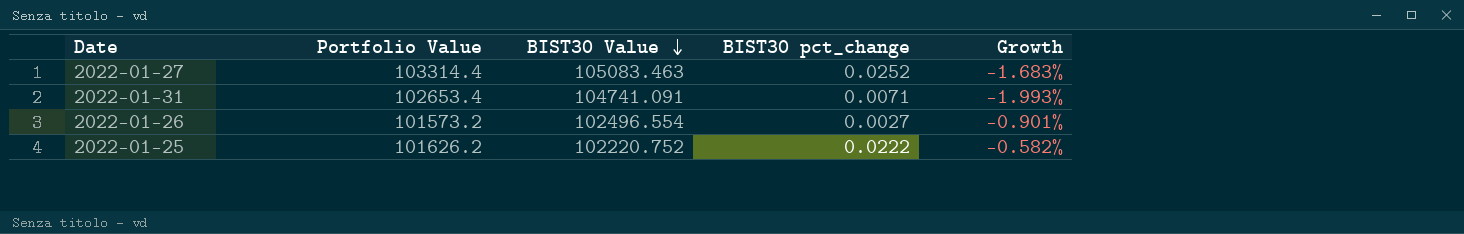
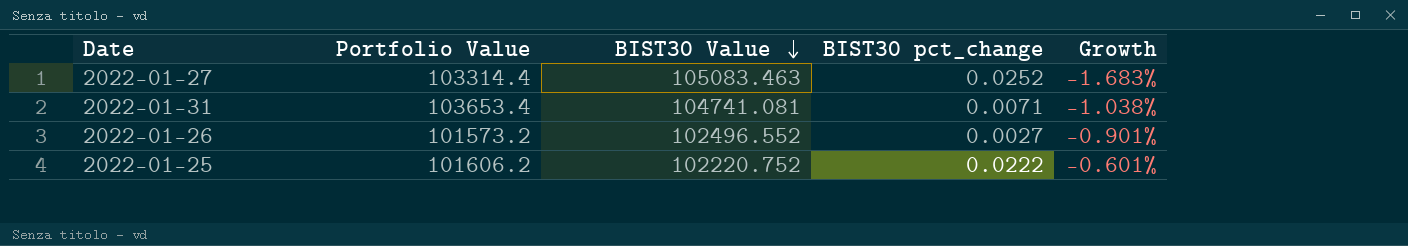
2022-01-31 | Portfolio Value: 102653.4 -> 103653.4
2022-01-31 | BIST30 Value: 104741.091 -> 104741.081
2022-01-31 | Growth: -1.993% -> -1.038%
2022-01-26 | BIST30 Value: 102496.554 -> 102496.552
2022-01-25 | Portfolio Value: 101626.2 -> 101606.2
2022-01-25 | Growth: -0.582% -> -0.601%

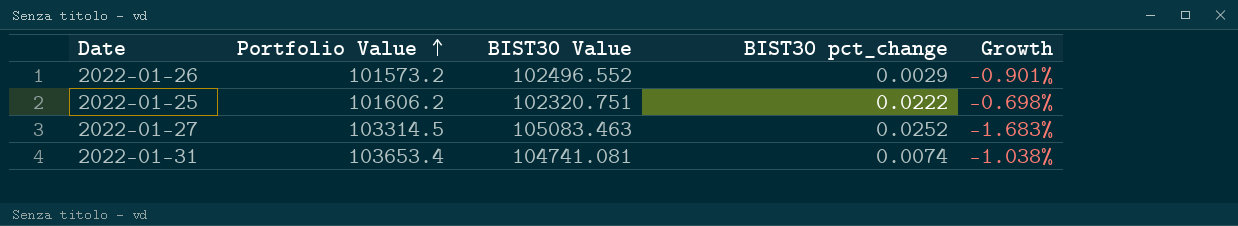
row order: BIST30 Value descending -> Portfolio Value ascending
2022-01-26 | BIST30 pct_change: 0.0027 -> 0.0029
2022-01-25 | BIST30 Value: 102220.752 -> 102320.751
2022-01-25 | Growth: -0.601% -> -0.698%
2022-01-27 | Portfolio Value: 103314.4 -> 103314.5
2022-01-31 | BIST30 pct_change: 0.0071 -> 0.0074

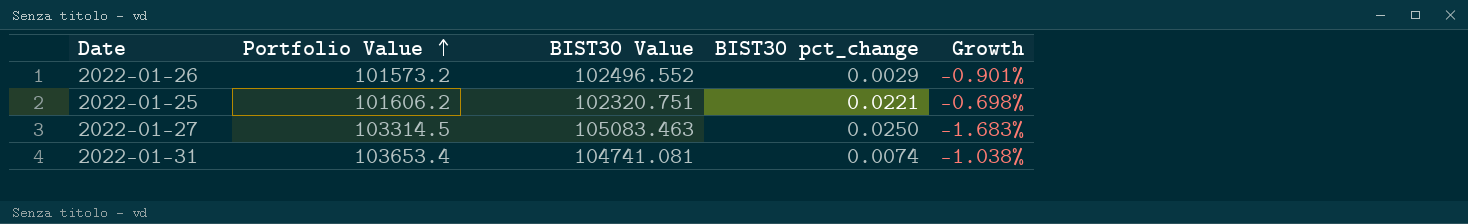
2022-01-25 | BIST30 pct_change: 0.0222 -> 0.0221
2022-01-27 | BIST30 pct_change: 0.0252 -> 0.0250

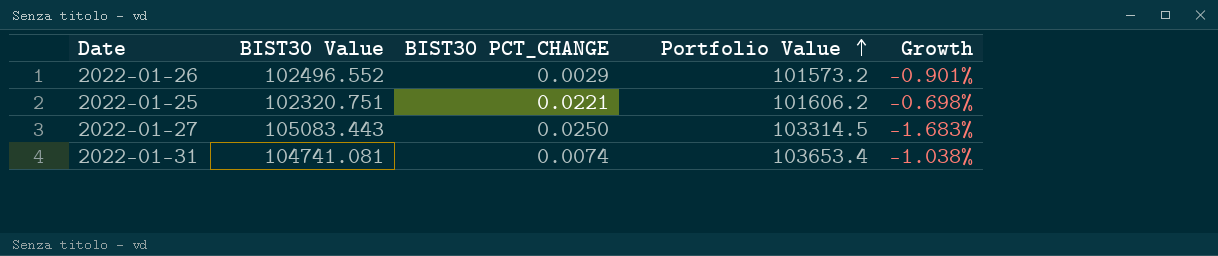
column name: BIST30 pct_change -> BIST30 PCT_CHANGE
column Portfolio Value | position: 2 -> 4
2022-01-27 | BIST30 Value: 105083.463 -> 105083.443

